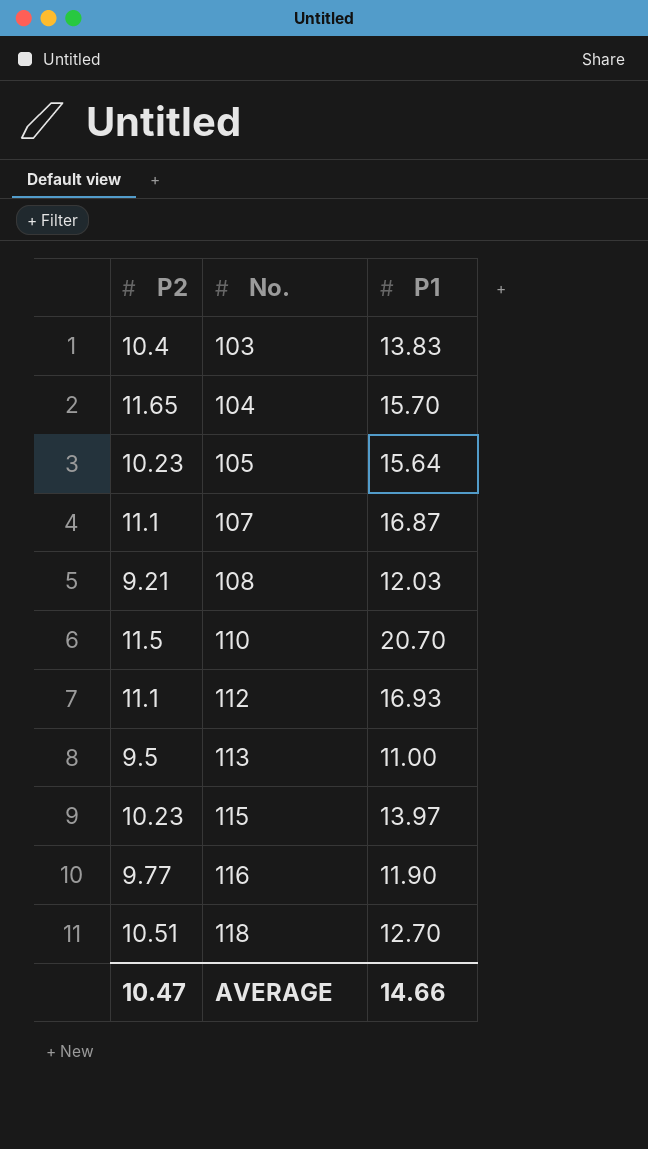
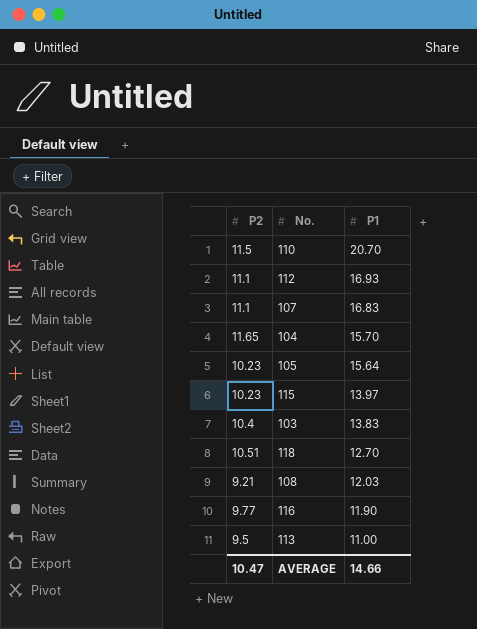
row order: No. ascending -> P1 descending
107 | P1: 16.87 -> 16.83

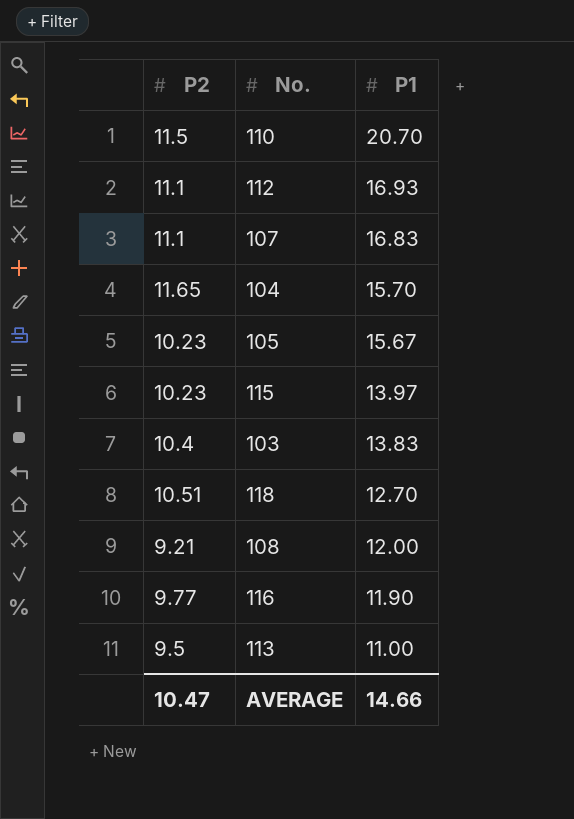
105 | P1: 15.64 -> 15.67
108 | P1: 12.03 -> 12.00

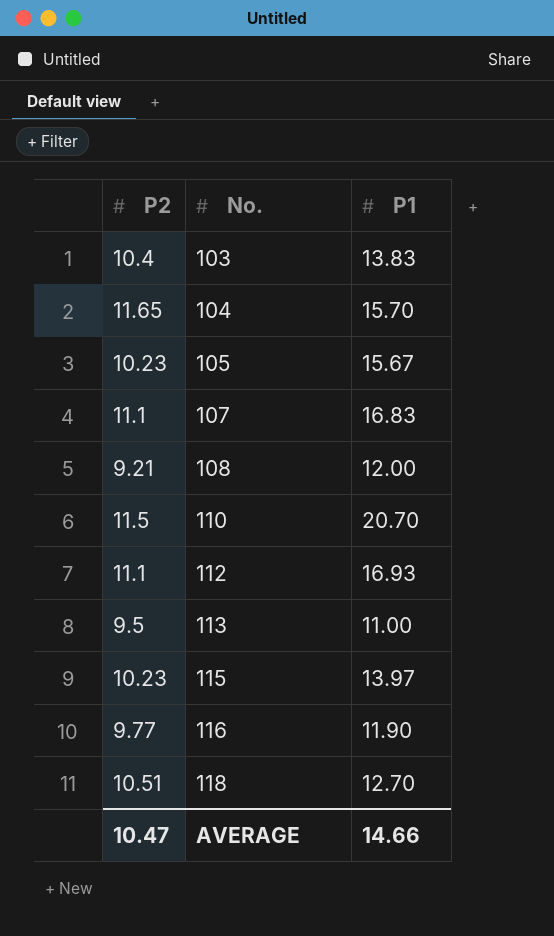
row order: P1 descending -> No. ascending

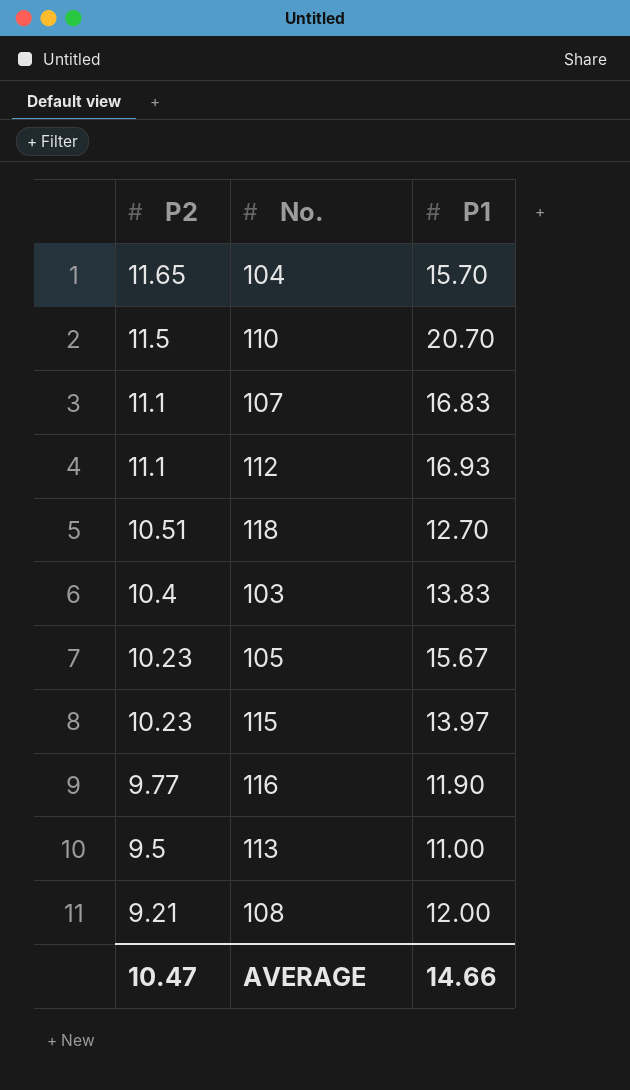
row order: No. ascending -> P2 descending

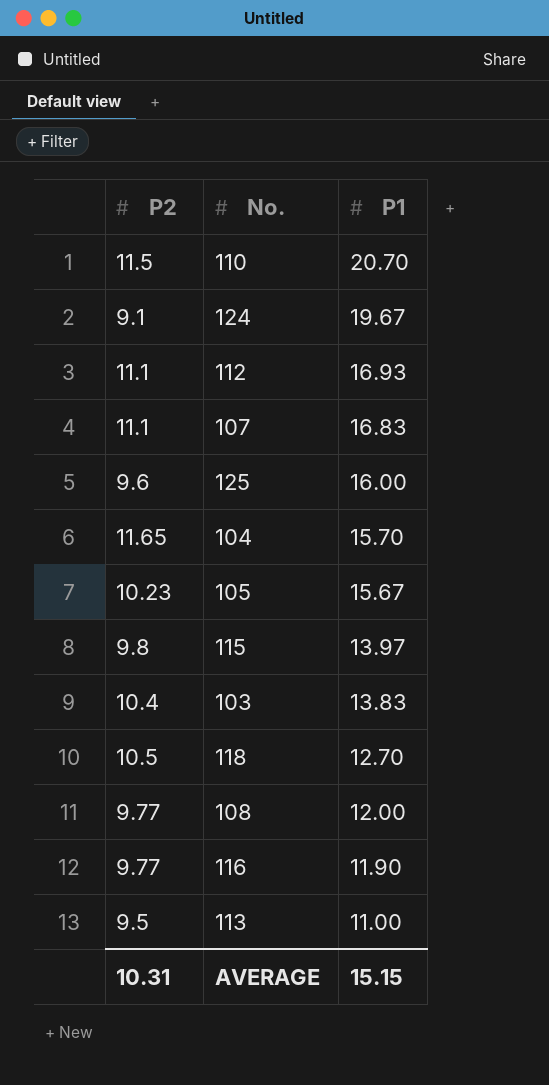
row order: P2 descending -> P1 descending
row 124: none -> 9.1 | 19.67
row 125: none -> 9.6 | 16.00
115 | P2: 10.23 -> 9.8
118 | P2: 10.51 -> 10.5
108 | P2: 9.21 -> 9.77
AVERAGE | P2: 10.47 -> 10.31
AVERAGE | P1: 14.66 -> 15.15

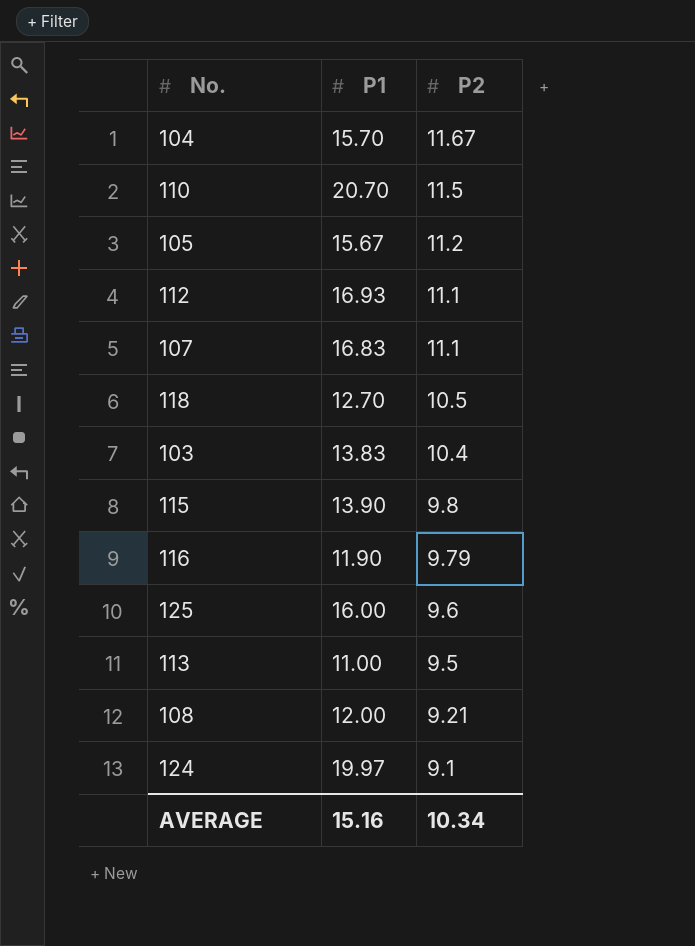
row order: P1 descending -> P2 descending
column P2 | position: 1 -> 3
104 | P2: 11.65 -> 11.67
105 | P2: 10.23 -> 11.2
115 | P1: 13.97 -> 13.90
116 | P2: 9.77 -> 9.79
108 | P2: 9.77 -> 9.21
124 | P1: 19.67 -> 19.97
AVERAGE | P1: 15.15 -> 15.16
AVERAGE | P2: 10.31 -> 10.34

